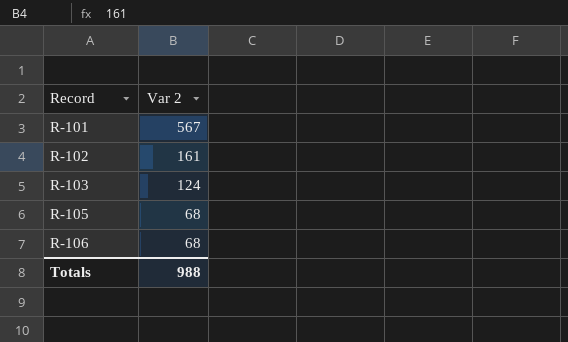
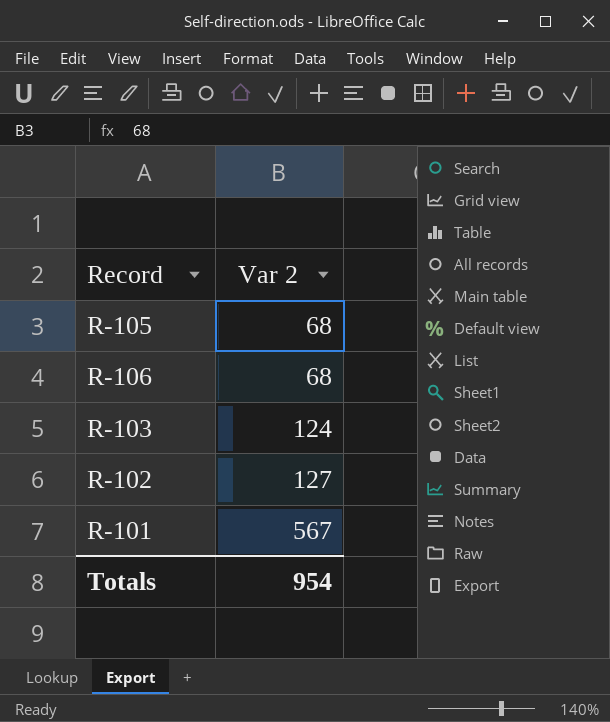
row order: Record ascending -> Var 2 ascending
R-102 | Var 2: 161 -> 127
Totals | Var 2: 988 -> 954

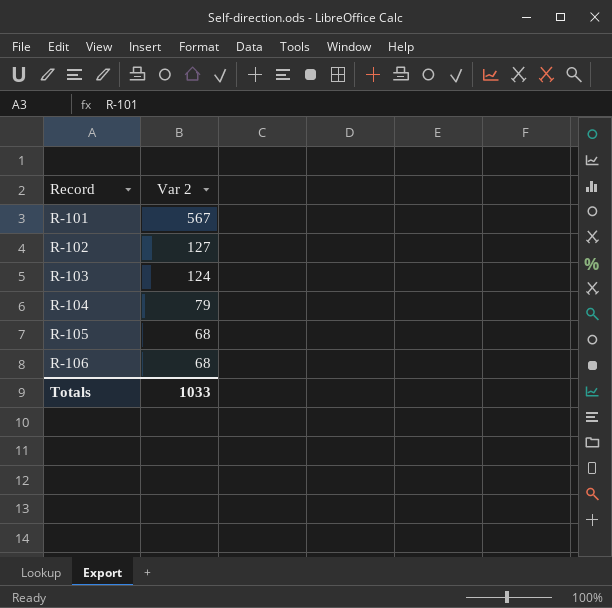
row order: Var 2 ascending -> Record ascending
row R-104: none -> 79
Totals | Var 2: 954 -> 1033

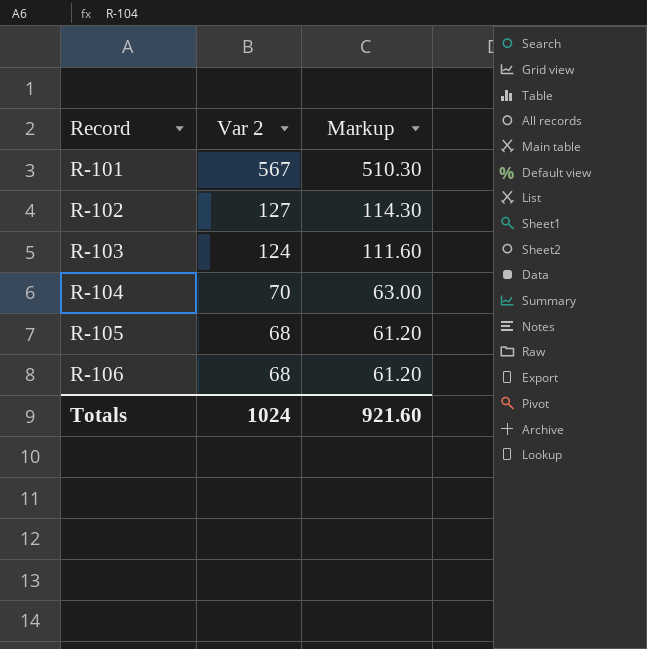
column Markup | formula: none -> [Var 2] * 0.9
R-104 | Var 2: 79 -> 70
Totals | Var 2: 1033 -> 1024

